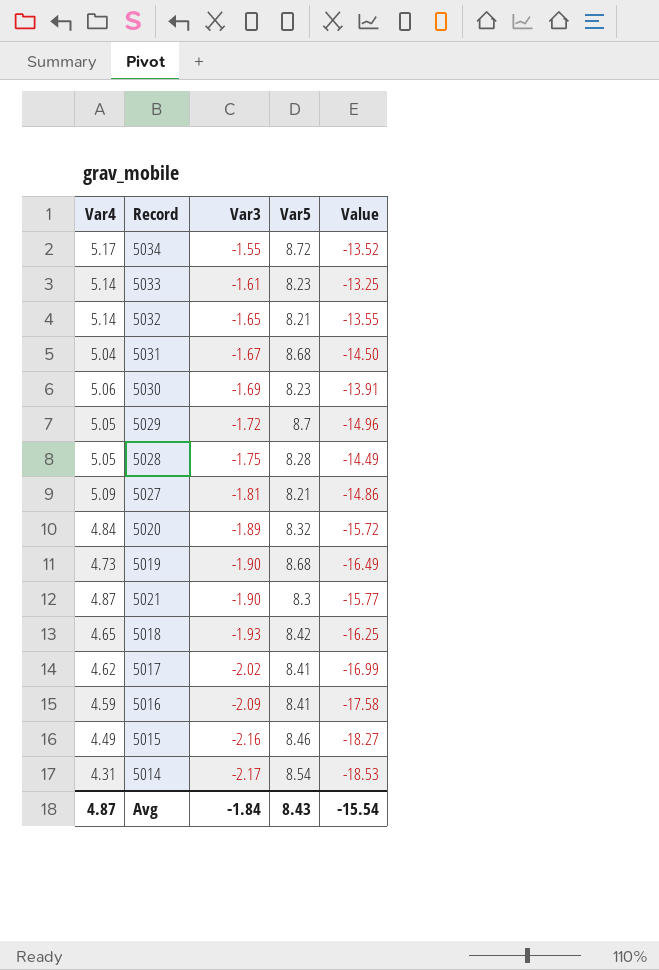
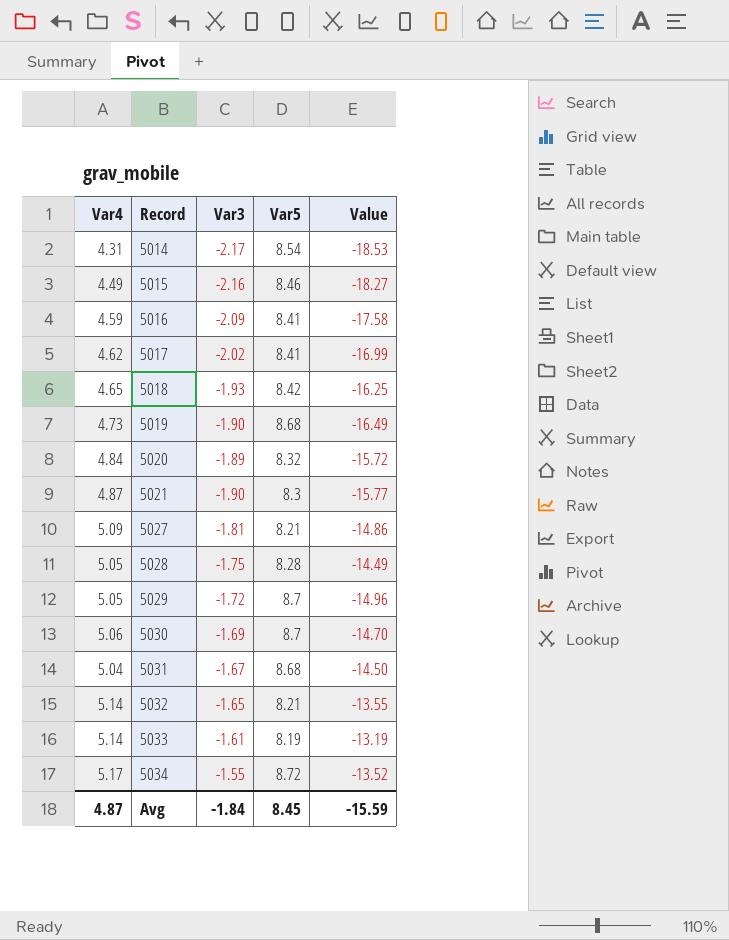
row order: Var3 descending -> Record ascending
5030 | Var5: 8.23 -> 8.7
5030 | Value: -13.91 -> -14.70
5033 | Var5: 8.23 -> 8.19
5033 | Value: -13.25 -> -13.19
Avg | Var5: 8.43 -> 8.45
Avg | Value: -15.54 -> -15.59

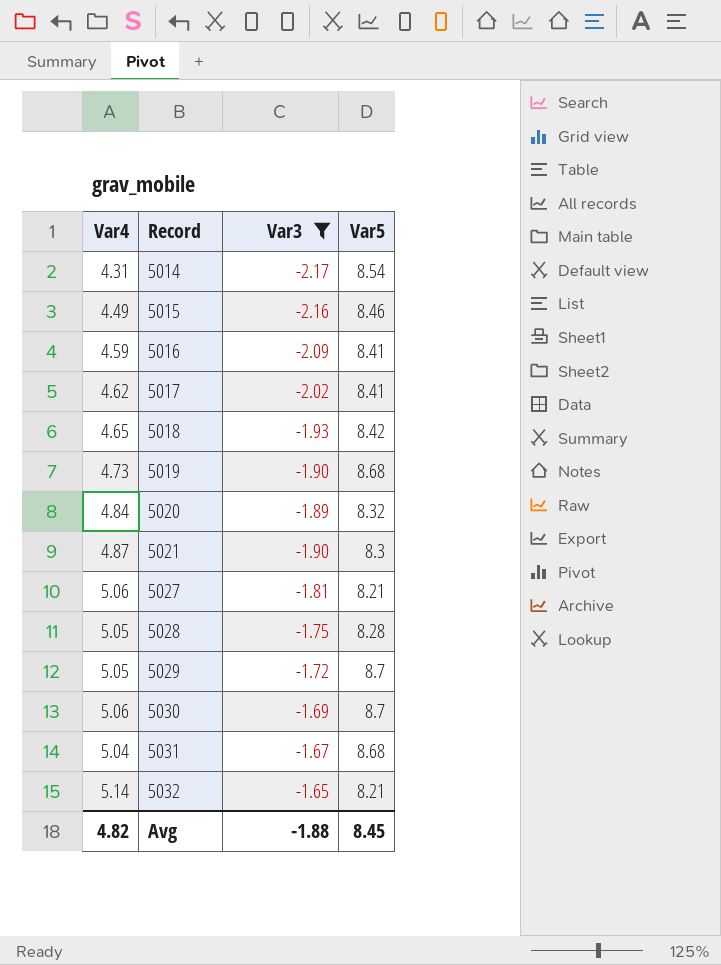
filter: none -> Var3 <= -1.65
column Value | formula: [Var3] * [Var5] -> none
5027 | Var4: 5.09 -> 5.06
Avg | Var4: 4.87 -> 4.82
Avg | Var3: -1.84 -> -1.88

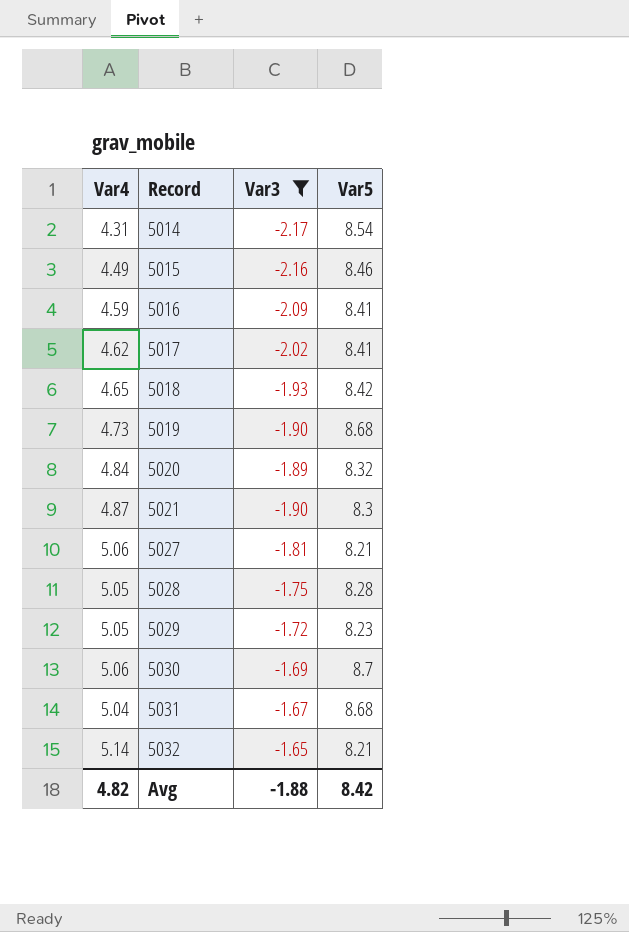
5029 | Var5: 8.7 -> 8.23
Avg | Var5: 8.45 -> 8.42

